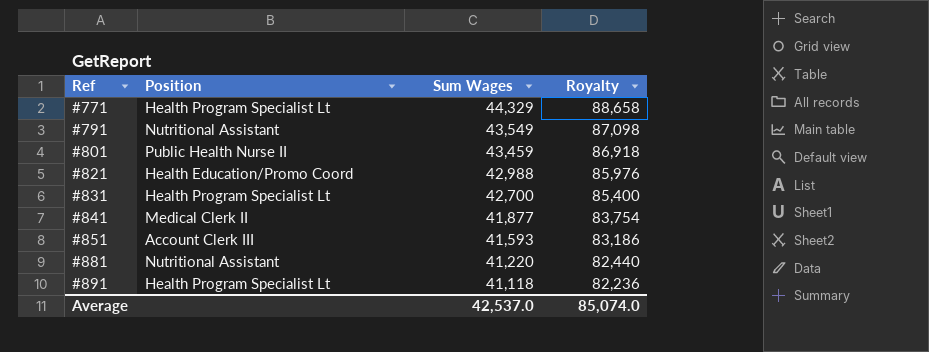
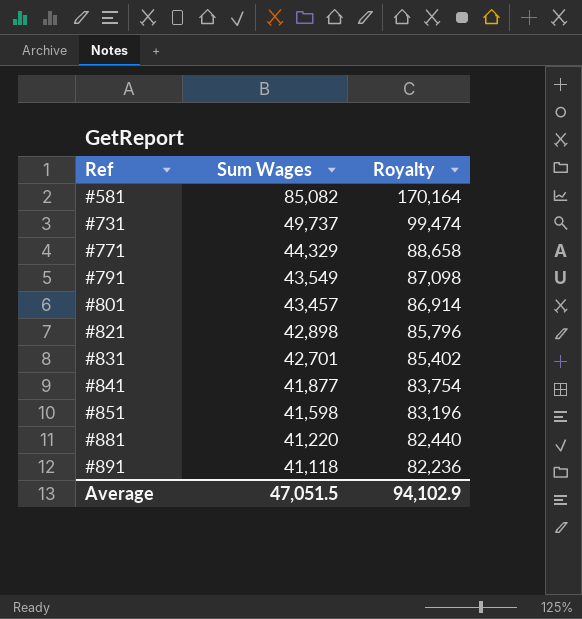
column Position | position: 2 -> none
row #581: none -> 85,082 | 170,164
row #731: none -> 49,737 | 99,474
#801 | Sum Wages: 43,459 -> 43,457
#801 | Royalty: 86,918 -> 86,914
#821 | Sum Wages: 42,988 -> 42,898
#821 | Royalty: 85,976 -> 85,796
#831 | Sum Wages: 42,700 -> 42,701
#831 | Royalty: 85,400 -> 85,402
#851 | Sum Wages: 41,593 -> 41,598
#851 | Royalty: 83,186 -> 83,196
Average | Sum Wages: 42,537.0 -> 47,051.5
Average | Royalty: 85,074.0 -> 94,102.9

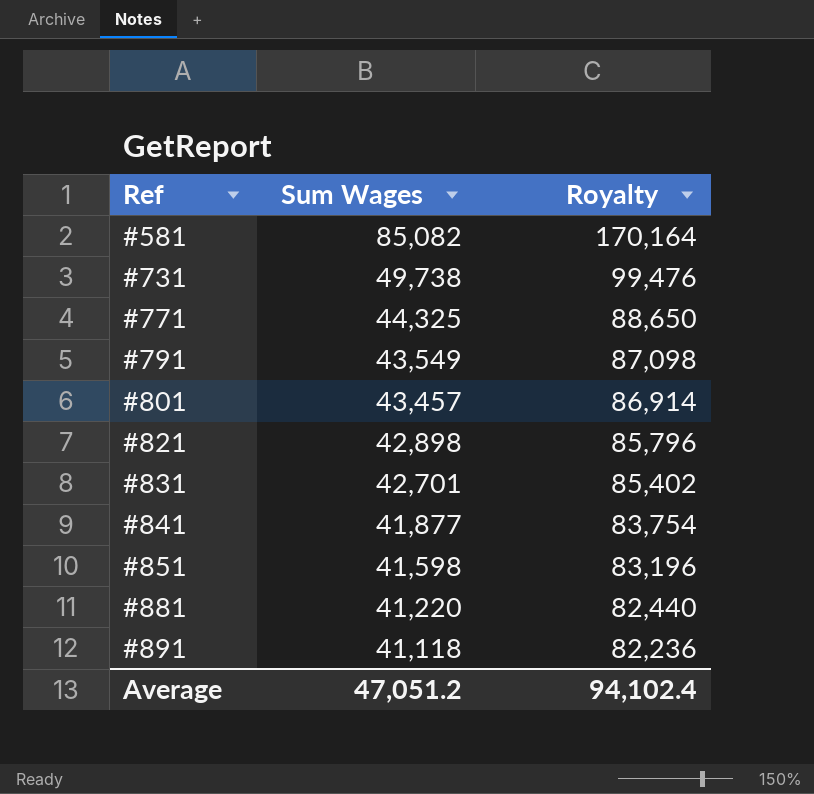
#731 | Sum Wages: 49,737 -> 49,738
#731 | Royalty: 99,474 -> 99,476
#771 | Sum Wages: 44,329 -> 44,325
#771 | Royalty: 88,658 -> 88,650
Average | Sum Wages: 47,051.5 -> 47,051.2
Average | Royalty: 94,102.9 -> 94,102.4

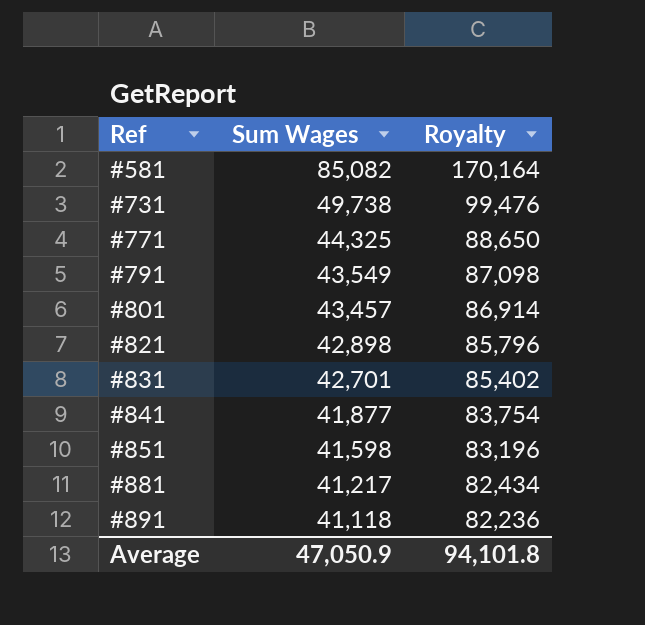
#881 | Sum Wages: 41,220 -> 41,217
#881 | Royalty: 82,440 -> 82,434
Average | Sum Wages: 47,051.2 -> 47,050.9
Average | Royalty: 94,102.4 -> 94,101.8

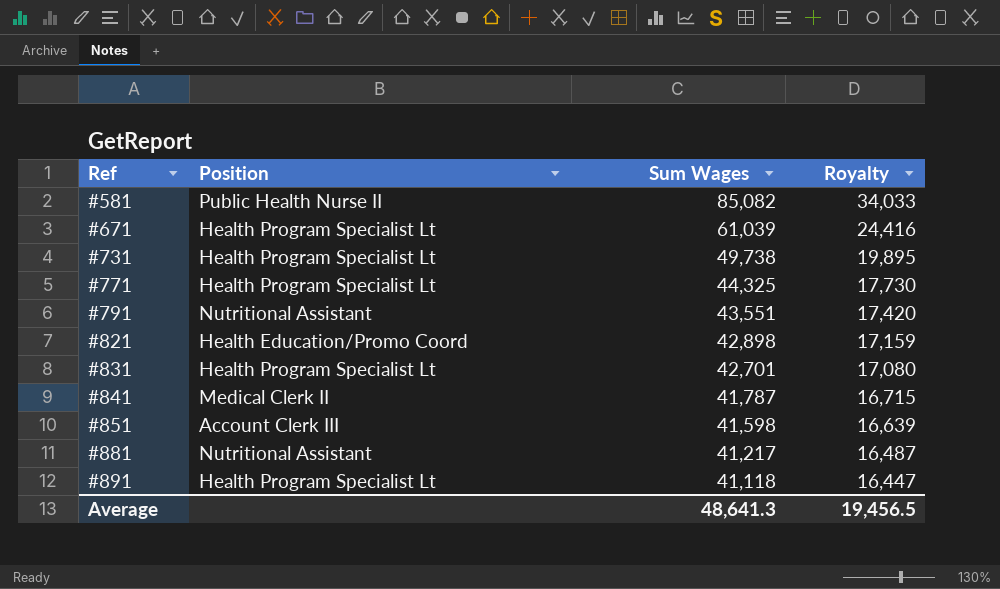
column Position | position: none -> 2
column Royalty | formula: [Sum Wages] * 2 -> [Sum Wages] * 0.4
row #801: 43,457 | 86,914 -> none
row #671: none -> Health Program Specialist Lt | 61,039 | 24,416
#791 | Sum Wages: 43,549 -> 43,551
#841 | Sum Wages: 41,877 -> 41,787
Average | Sum Wages: 47,050.9 -> 48,641.3
Average | Royalty: 94,101.8 -> 19,456.5

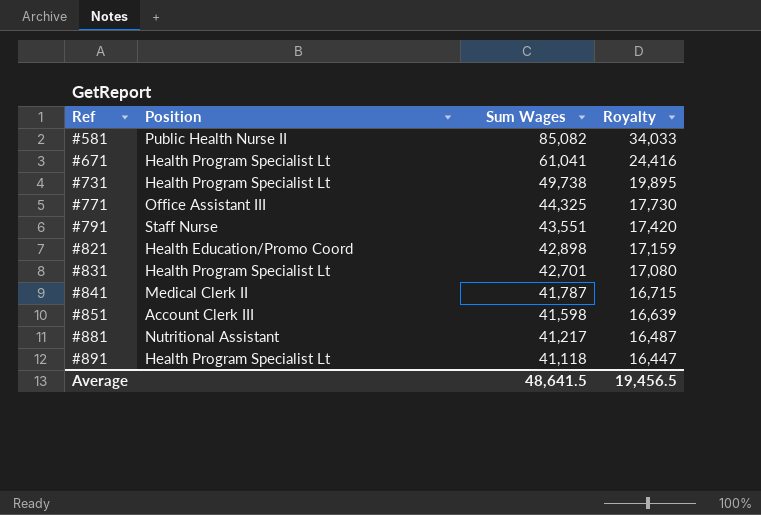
#671 | Sum Wages: 61,039 -> 61,041
#771 | Position: Health Program Specialist Lt -> Office Assistant III
#791 | Position: Nutritional Assistant -> Staff Nurse
Average | Sum Wages: 48,641.3 -> 48,641.5

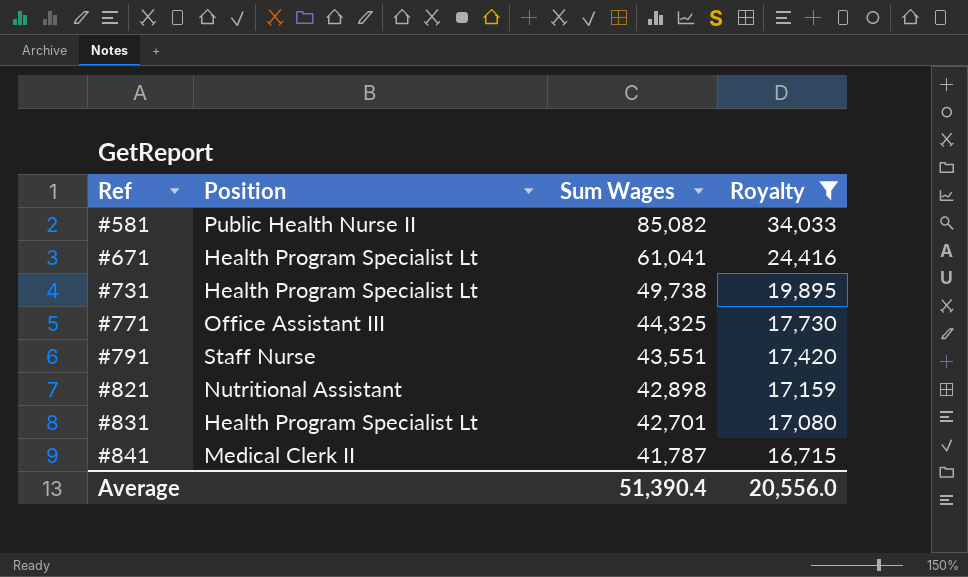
filter: none -> Royalty >= 16,715
#821 | Position: Health Education/Promo Coord -> Nutritional Assistant
Average | Sum Wages: 48,641.5 -> 51,390.4
Average | Royalty: 19,456.5 -> 20,556.0

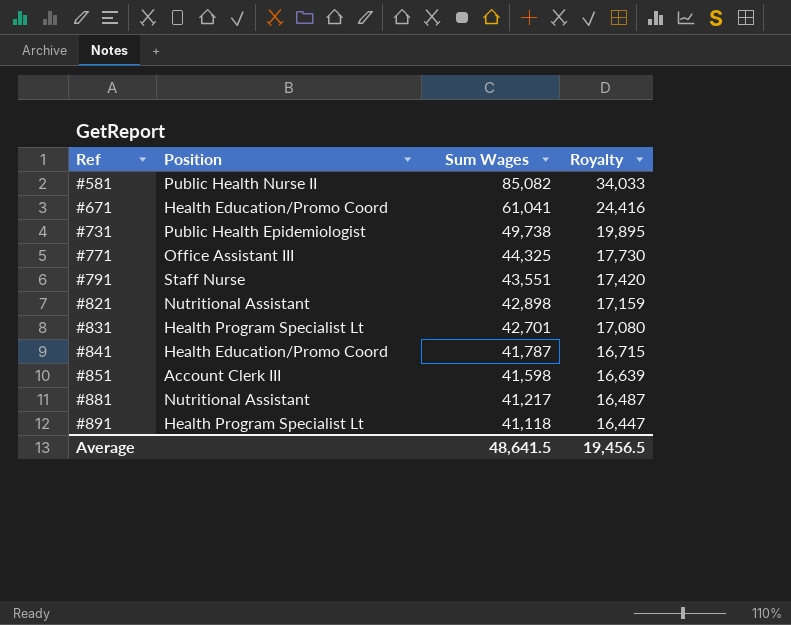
filter: Royalty >= 16,715 -> none
#671 | Position: Health Program Specialist Lt -> Health Education/Promo Coord
#731 | Position: Health Program Specialist Lt -> Public Health Epidemiologist
#841 | Position: Medical Clerk II -> Health Education/Promo Coord
Average | Sum Wages: 51,390.4 -> 48,641.5
Average | Royalty: 20,556.0 -> 19,456.5

